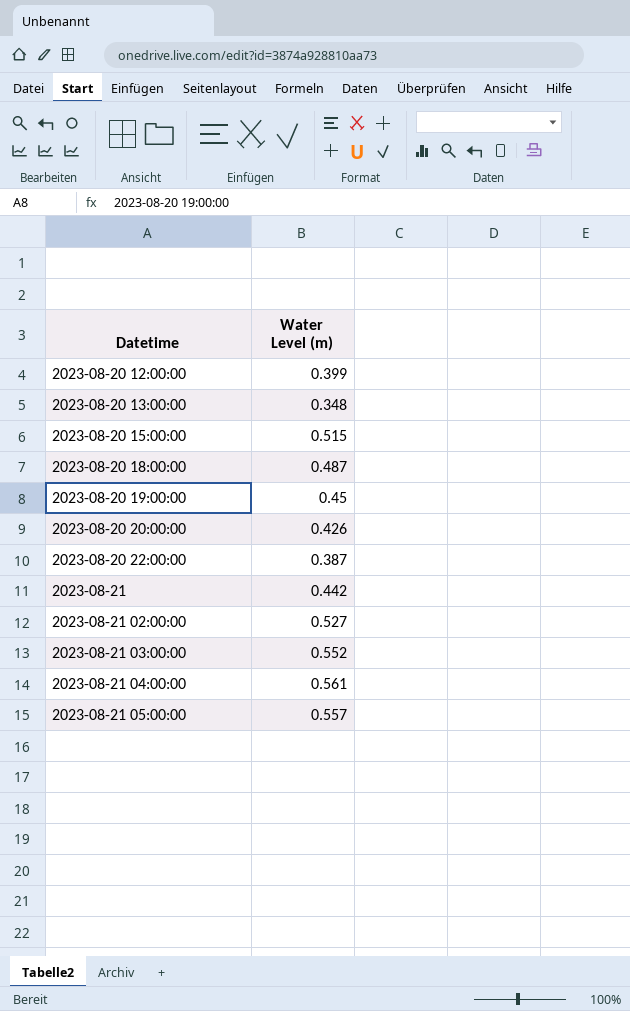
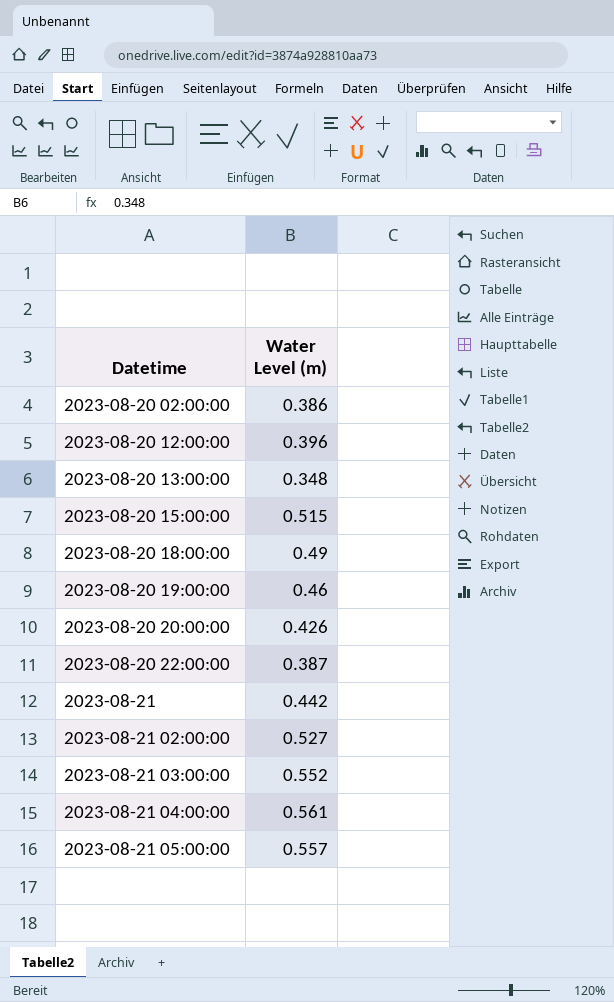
row 2023-08-20 02:00:00: none -> 0.386
2023-08-20 12:00:00 | Water Level (m): 0.399 -> 0.396
2023-08-20 18:00:00 | Water Level (m): 0.487 -> 0.49
2023-08-20 19:00:00 | Water Level (m): 0.45 -> 0.46

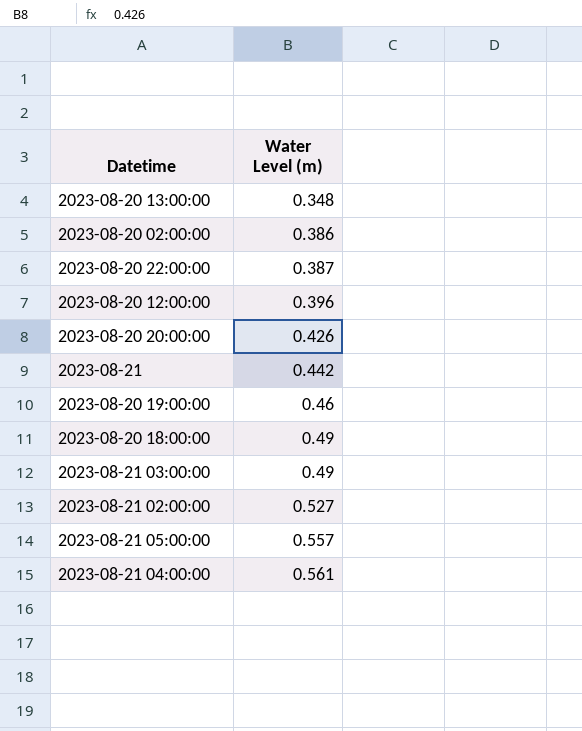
row order: Datetime ascending -> Water Level (m) ascending
row 2023-08-20 15:00:00: 0.515 -> none
2023-08-21 03:00:00 | Water Level (m): 0.552 -> 0.49

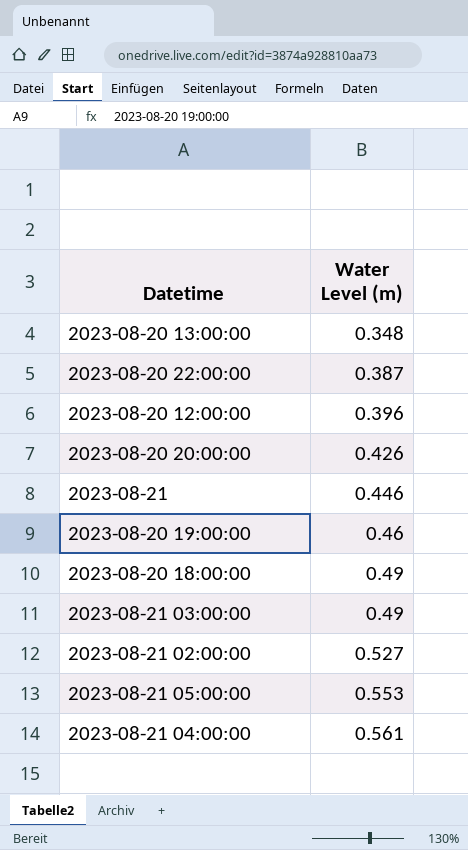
row 2023-08-20 02:00:00: 0.386 -> none
2023-08-21 | Water Level (m): 0.442 -> 0.446
2023-08-21 05:00:00 | Water Level (m): 0.557 -> 0.553

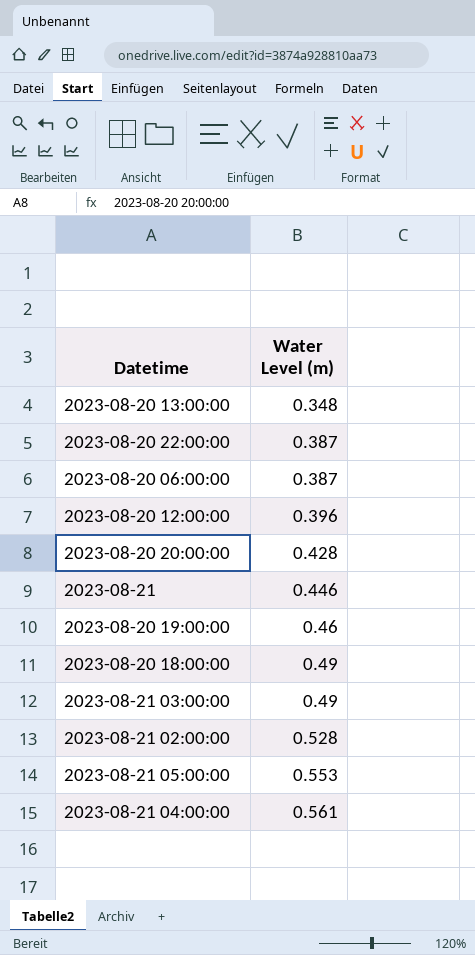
row 2023-08-20 06:00:00: none -> 0.387
2023-08-20 20:00:00 | Water Level (m): 0.426 -> 0.428
2023-08-21 02:00:00 | Water Level (m): 0.527 -> 0.528

